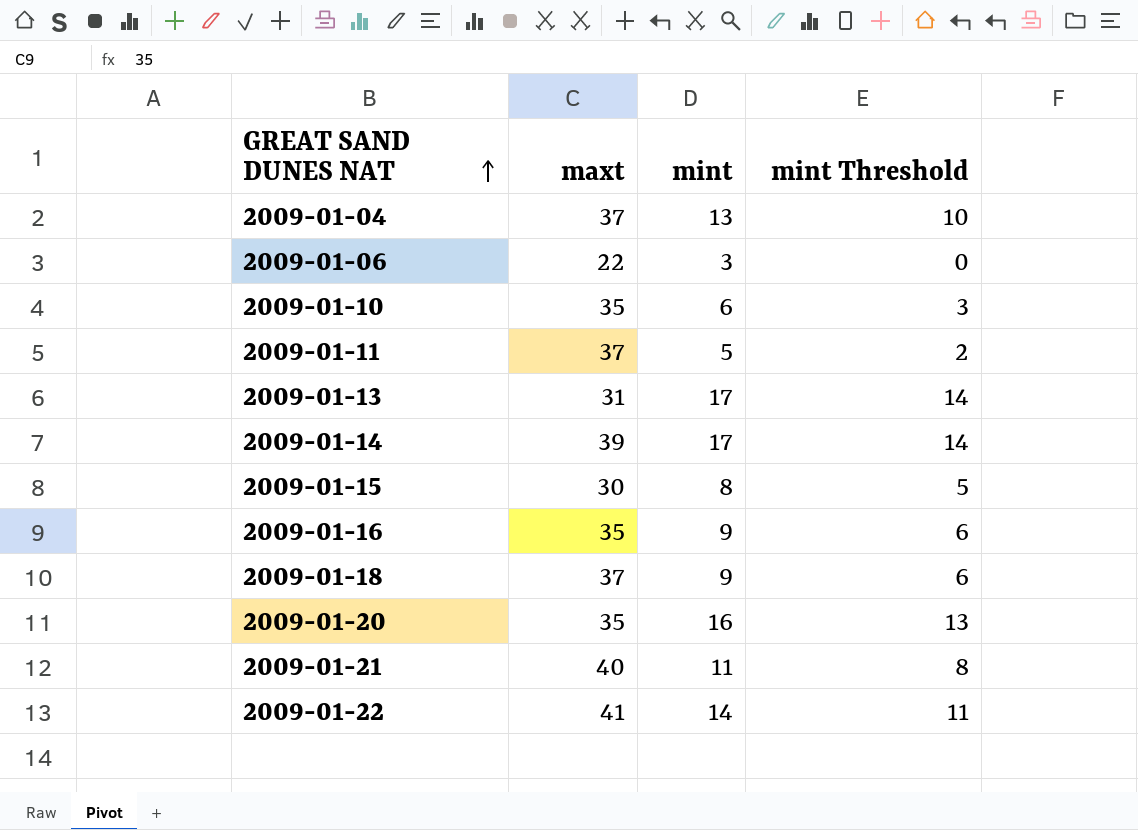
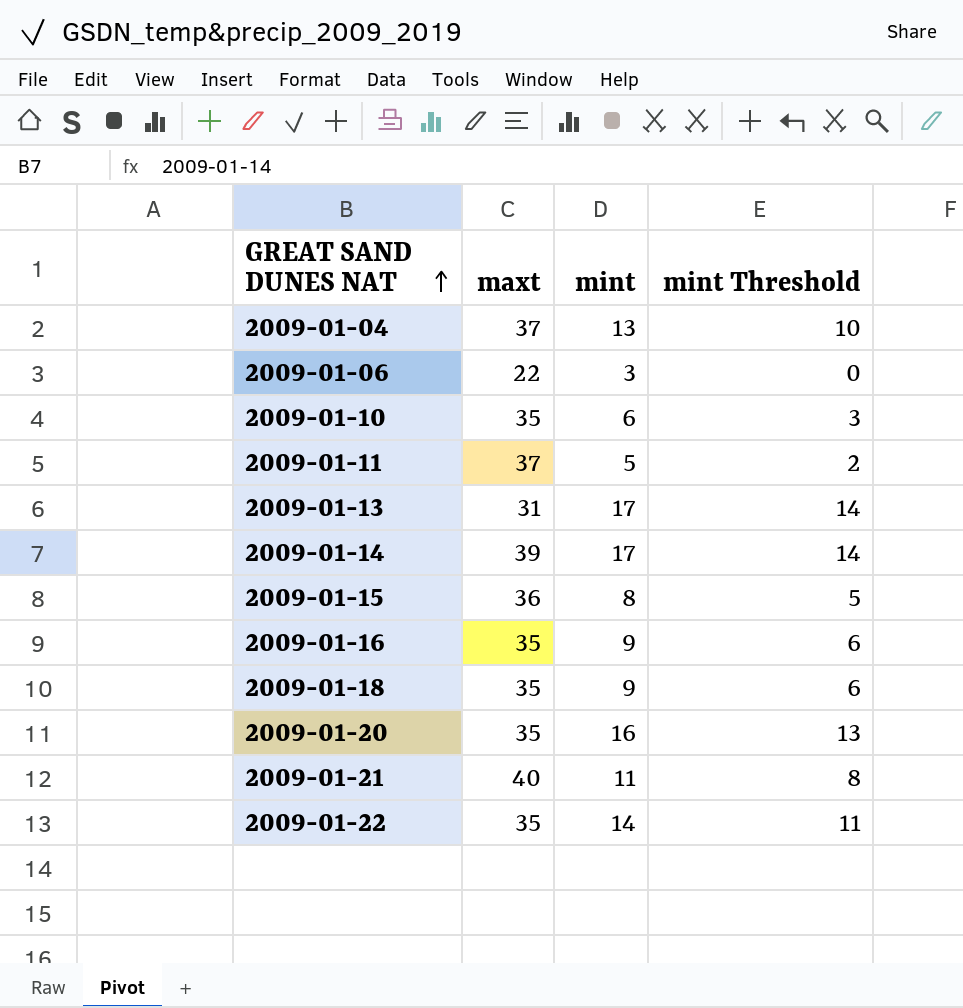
2009-01-15 | maxt: 30 -> 36
2009-01-18 | maxt: 37 -> 35
2009-01-22 | maxt: 41 -> 35

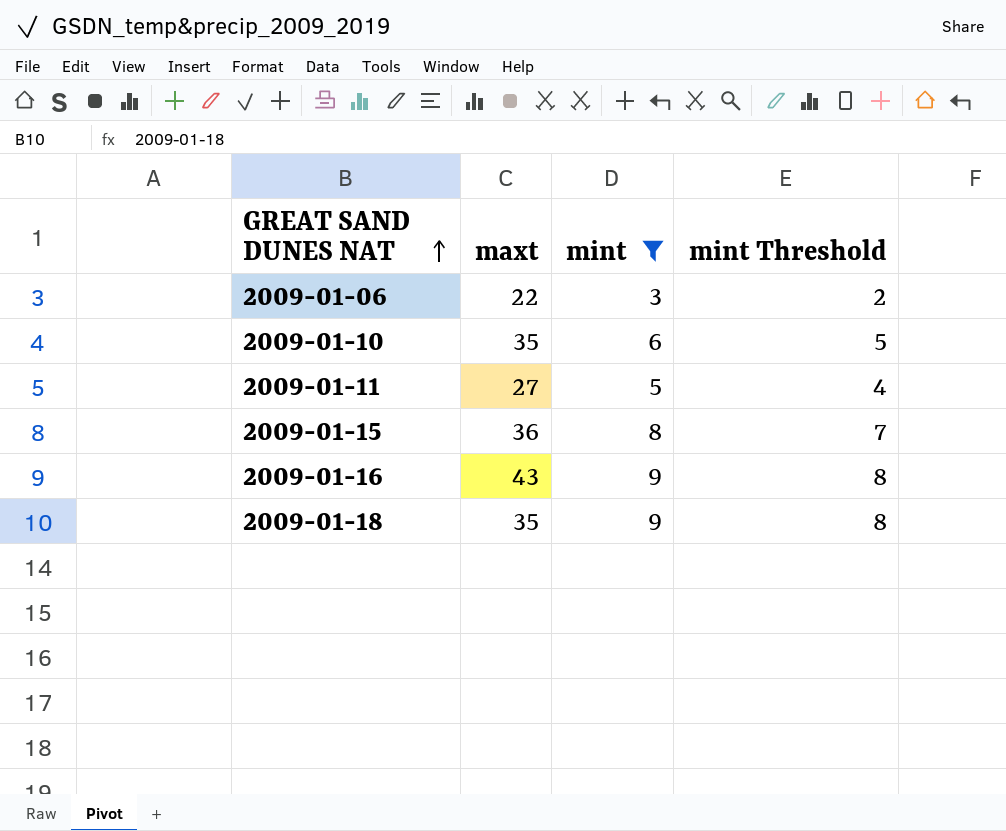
filter: none -> mint <= 9
column mint Threshold | formula: [mint] - 3 -> [mint] - 1
2009-01-11 | maxt: 37 -> 27
2009-01-16 | maxt: 35 -> 43

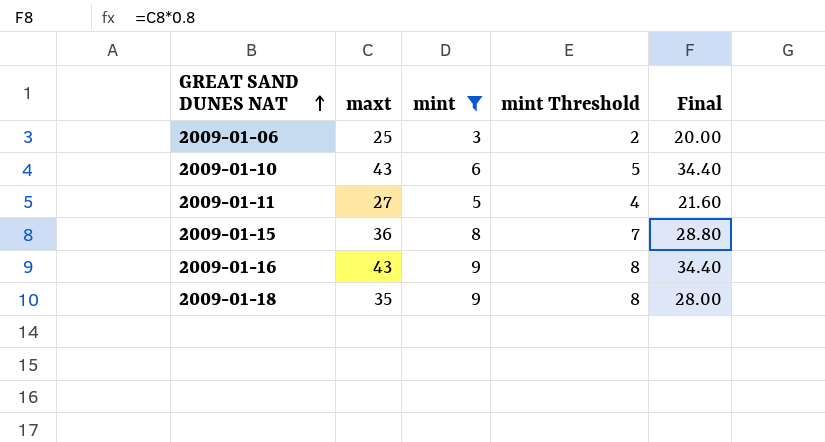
column Final | formula: none -> [maxt] * 0.8
2009-01-06 | maxt: 22 -> 25
2009-01-10 | maxt: 35 -> 43

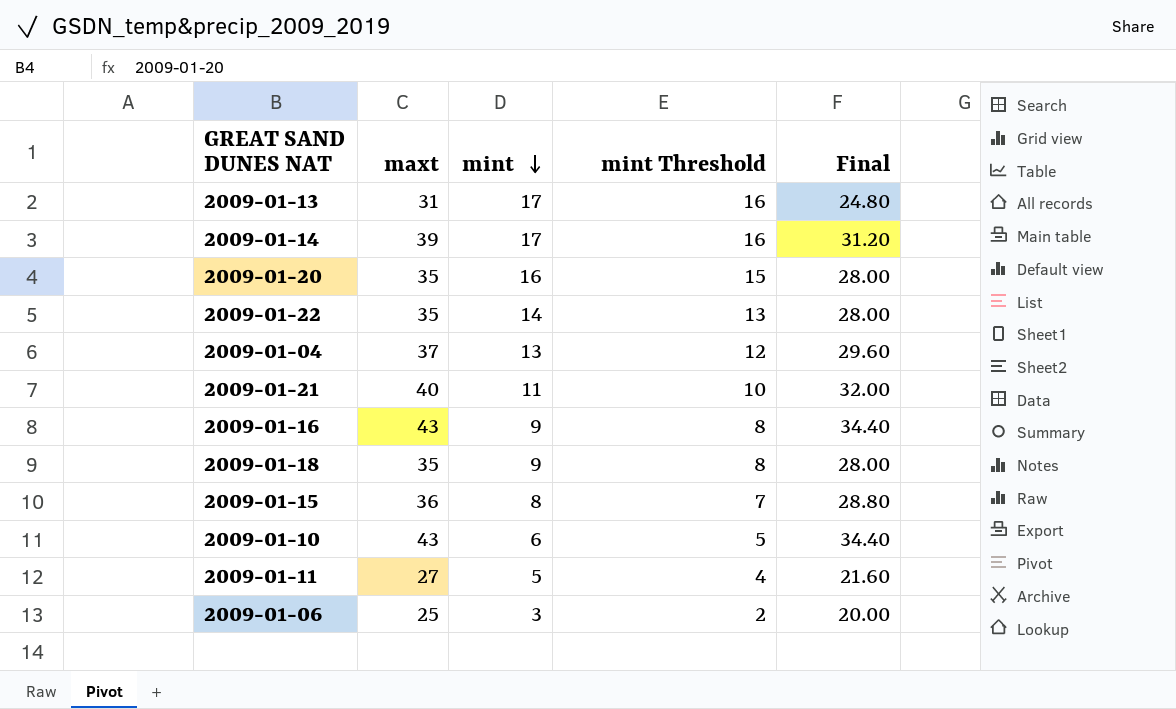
filter: mint <= 9 -> none
row order: GREAT SAND DUNES NAT ascending -> mint descending

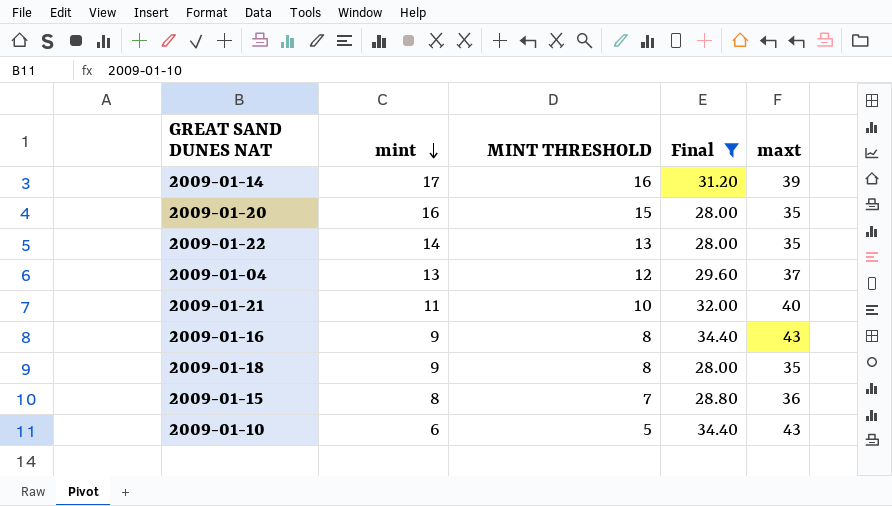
filter: none -> Final >= 28.00
column name: mint Threshold -> MINT THRESHOLD
column maxt | position: 2 -> 5

